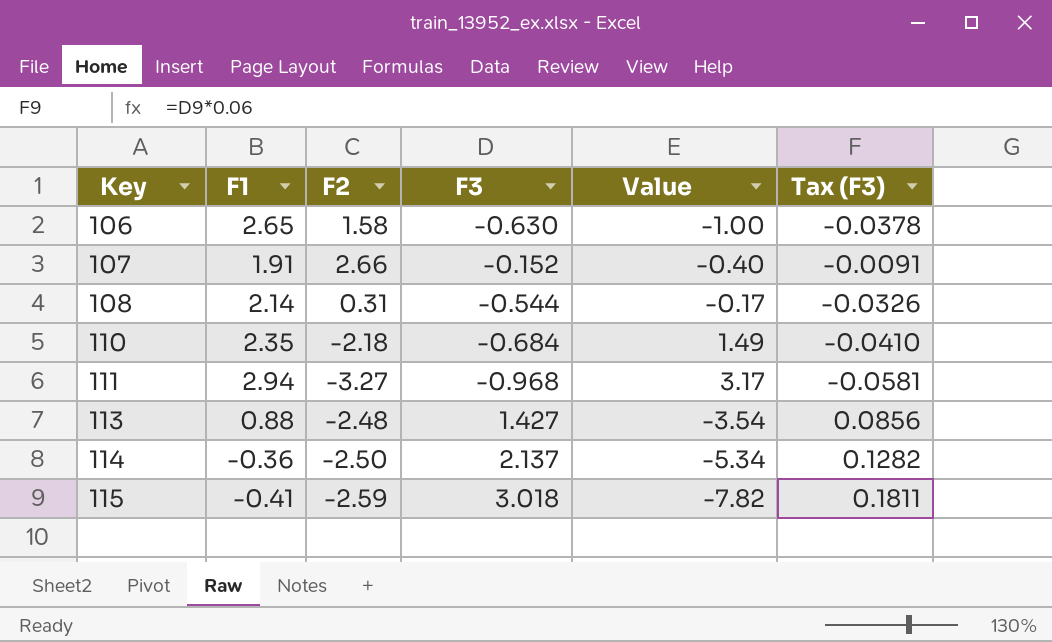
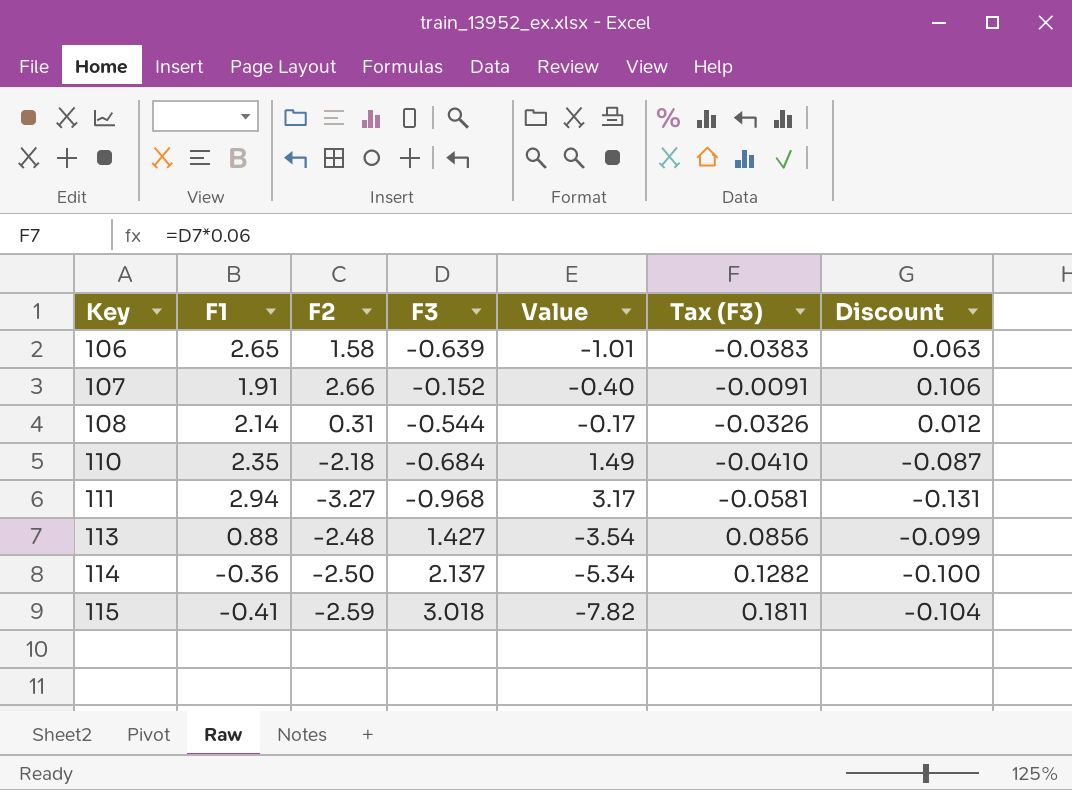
column Discount | formula: none -> [F2] * 0.04
106 | F3: -0.630 -> -0.639
106 | Value: -1.00 -> -1.01
106 | Tax (F3): -0.0378 -> -0.0383

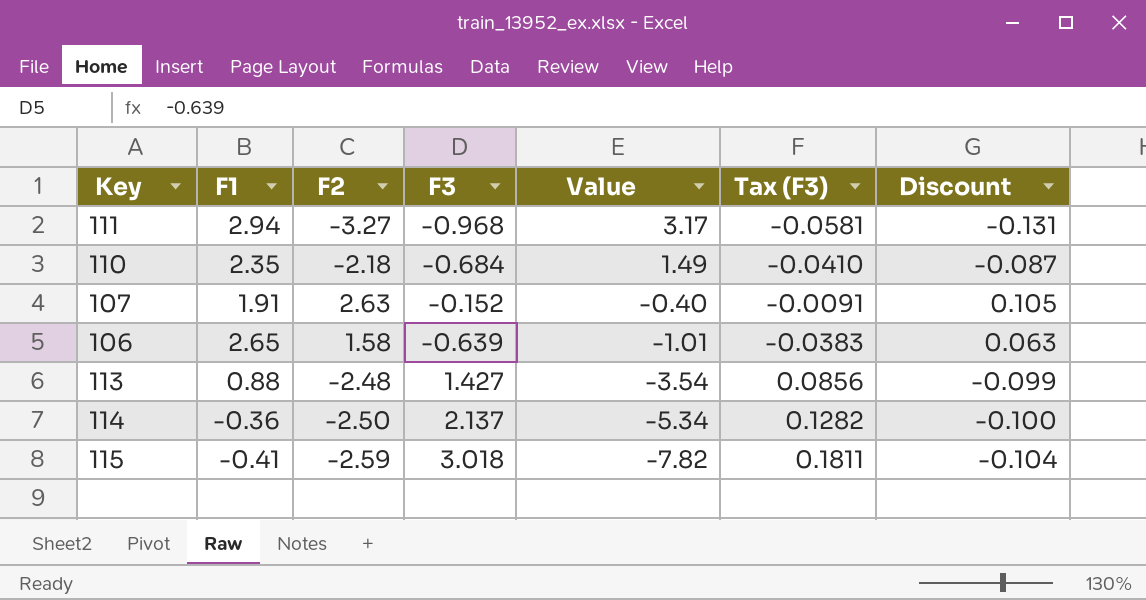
row order: Key ascending -> Value descending
row 108: 2.14 | 0.31 | -0.544 | -0.17 | -0.0326 | 0.012 -> none
107 | F2: 2.66 -> 2.63
107 | Discount: 0.106 -> 0.105

